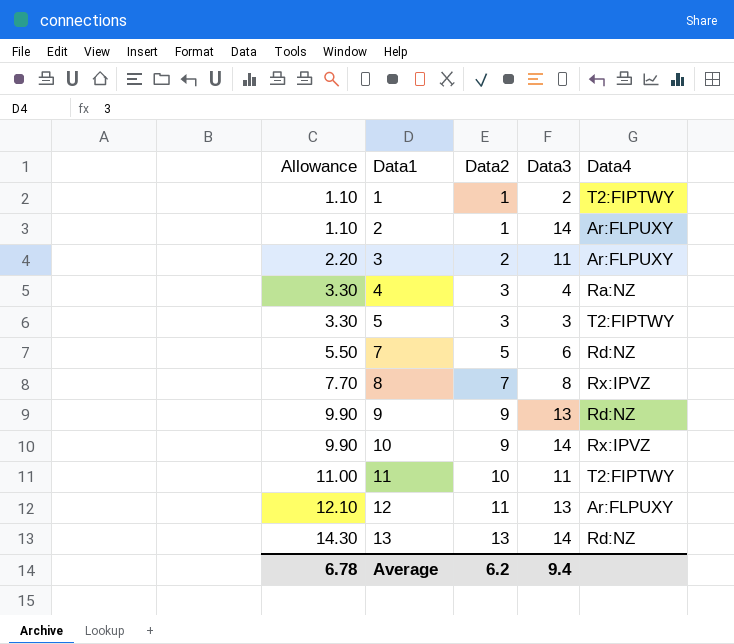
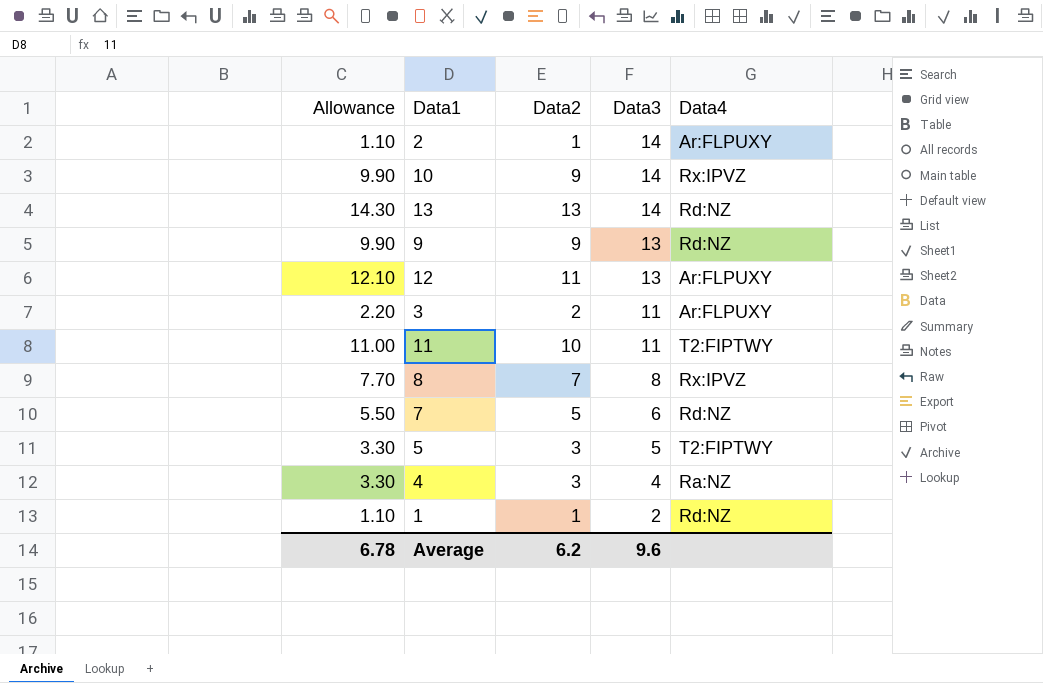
row order: Allowance ascending -> Data3 descending
5 | Data3: 3 -> 5
1 | Data4: T2:FIPTWY -> Rd:NZ
Average | Data3: 9.4 -> 9.6

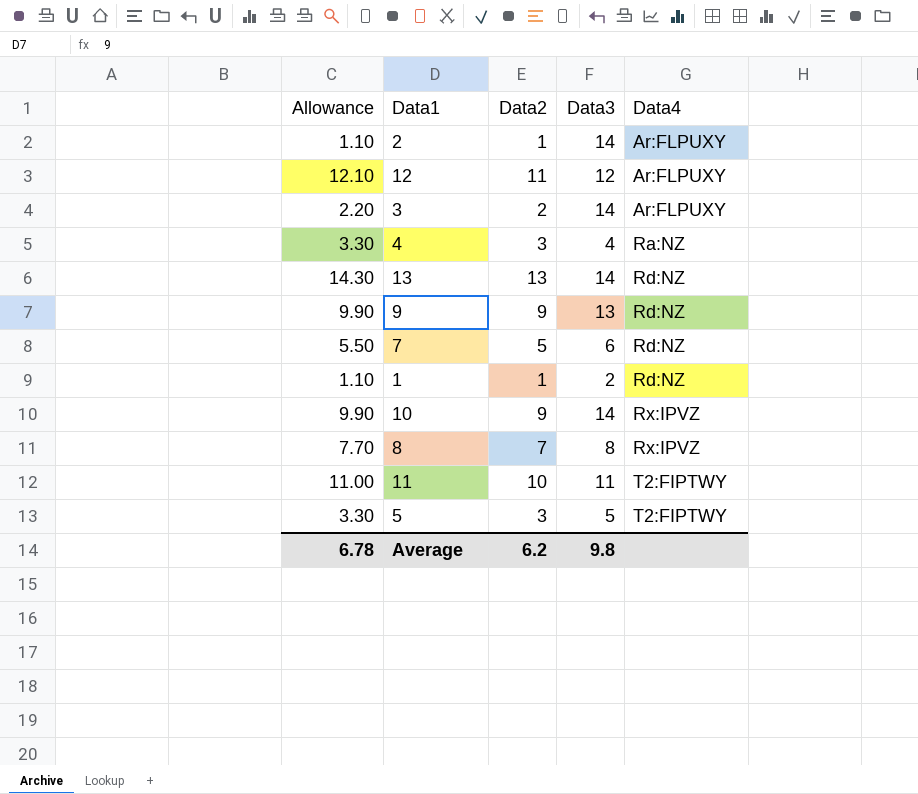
row order: Data3 descending -> Data4 ascending
12 | Data3: 13 -> 12
3 | Data3: 11 -> 14
Average | Data3: 9.6 -> 9.8

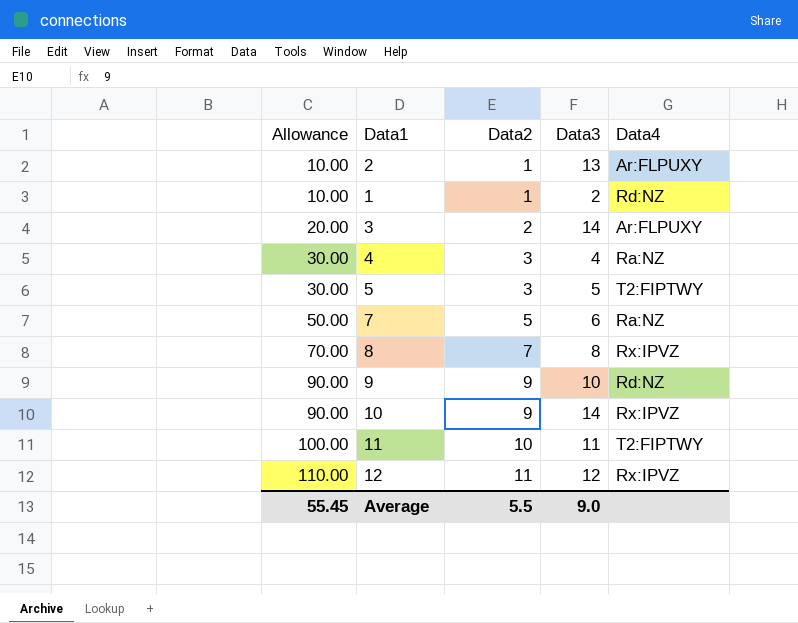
row order: Data4 ascending -> Allowance ascending
column Allowance | formula: [Data2] * 1.1 -> [Data2] * 10
row 13: 14.30 | 13 | 14 | Rd:NZ -> none
2 | Data3: 14 -> 13
7 | Data4: Rd:NZ -> Ra:NZ
9 | Data3: 13 -> 10
12 | Data4: Ar:FLPUXY -> Rx:IPVZ
Average | Allowance: 6.78 -> 55.45
Average | Data2: 6.2 -> 5.5
Average | Data3: 9.8 -> 9.0

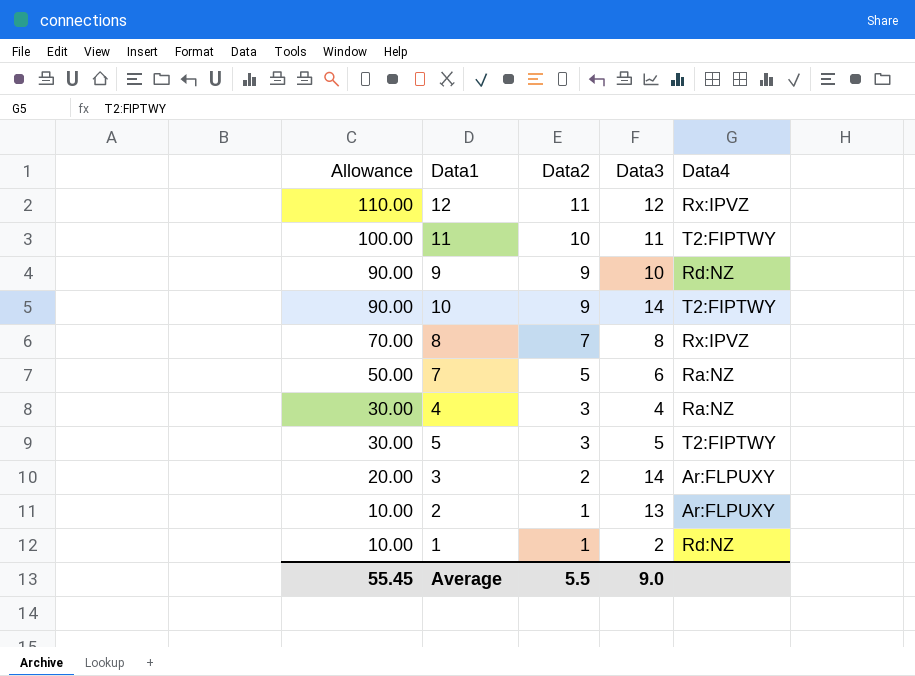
row order: Allowance ascending -> Allowance descending
10 | Data4: Rx:IPVZ -> T2:FIPTWY

